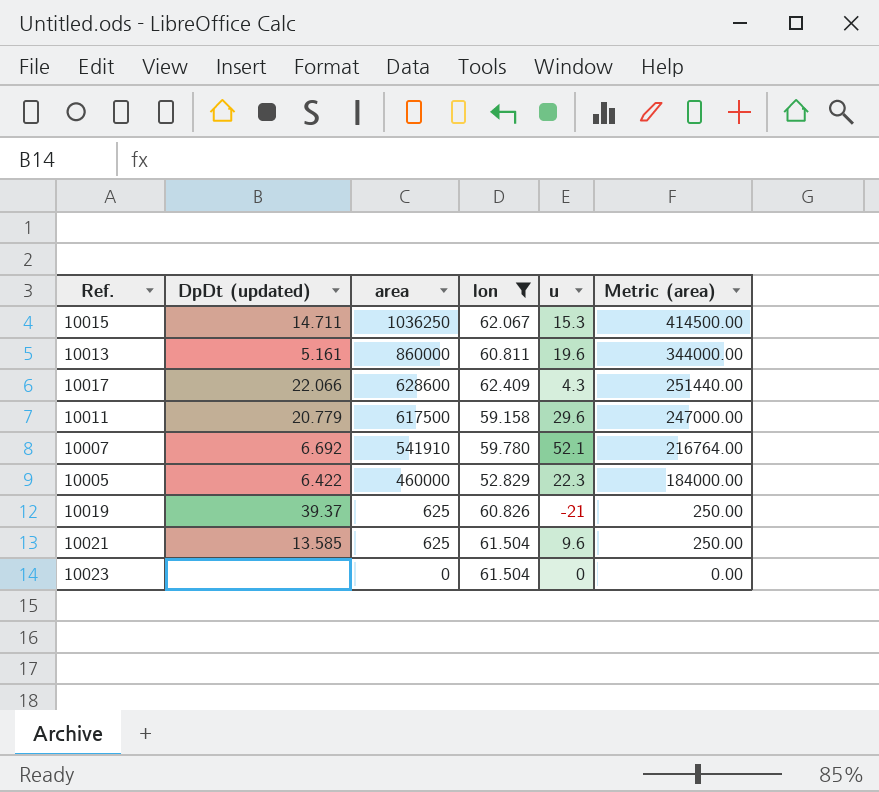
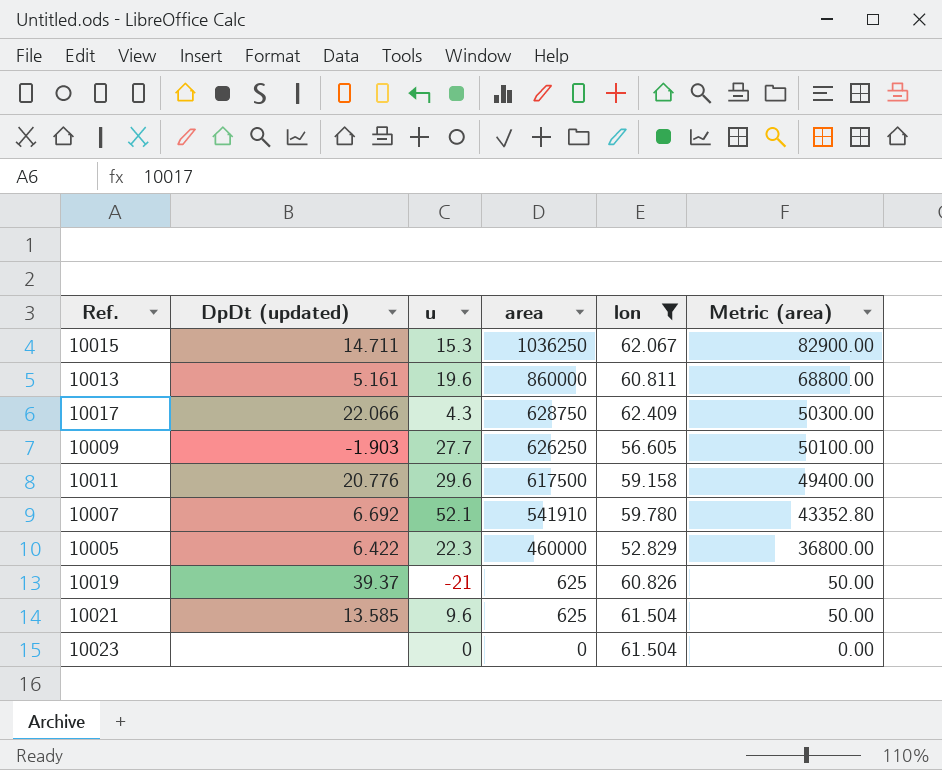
column u | position: 5 -> 3
column Metric (area) | formula: [area] * 0.4 -> [area] * 0.08
10017 | area: 628600 -> 628750
row 10009: none -> -1.903 | 27.7 | 626250 | 56.605 | 50100.00
10011 | DpDt (updated): 20.779 -> 20.776

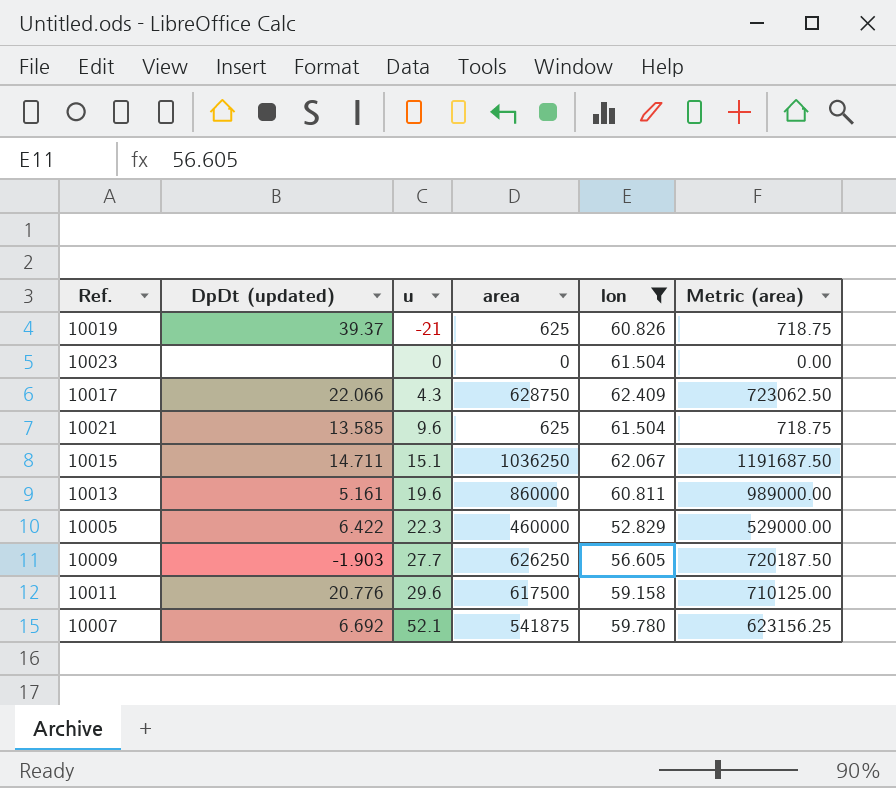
row order: area descending -> u ascending
column Metric (area) | formula: [area] * 0.08 -> [area] * 1.15
10015 | u: 15.3 -> 15.1
10007 | area: 541910 -> 541875

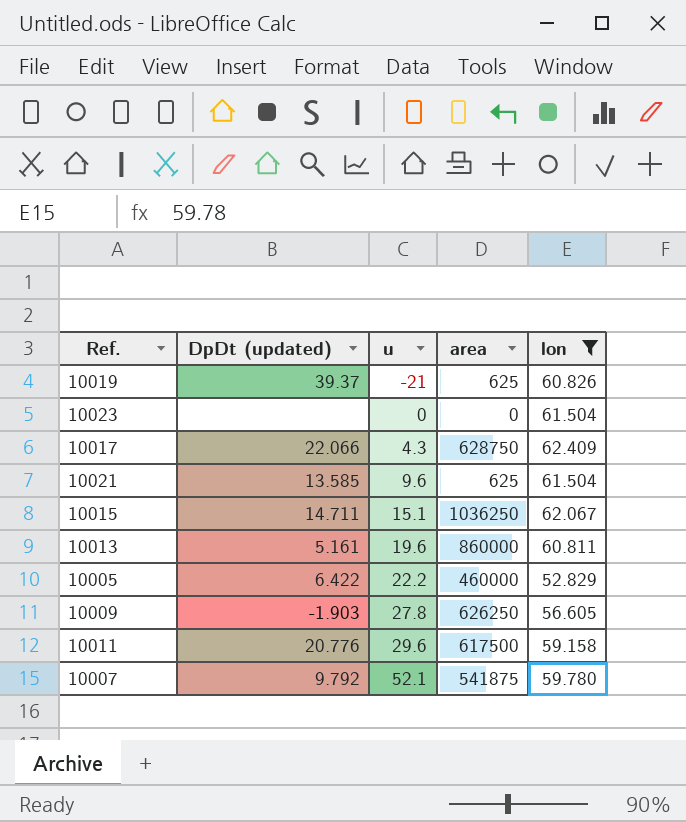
column Metric (area) | formula: [area] * 1.15 -> none
10005 | u: 22.3 -> 22.2
10009 | u: 27.7 -> 27.8
10007 | DpDt (updated): 6.692 -> 9.792

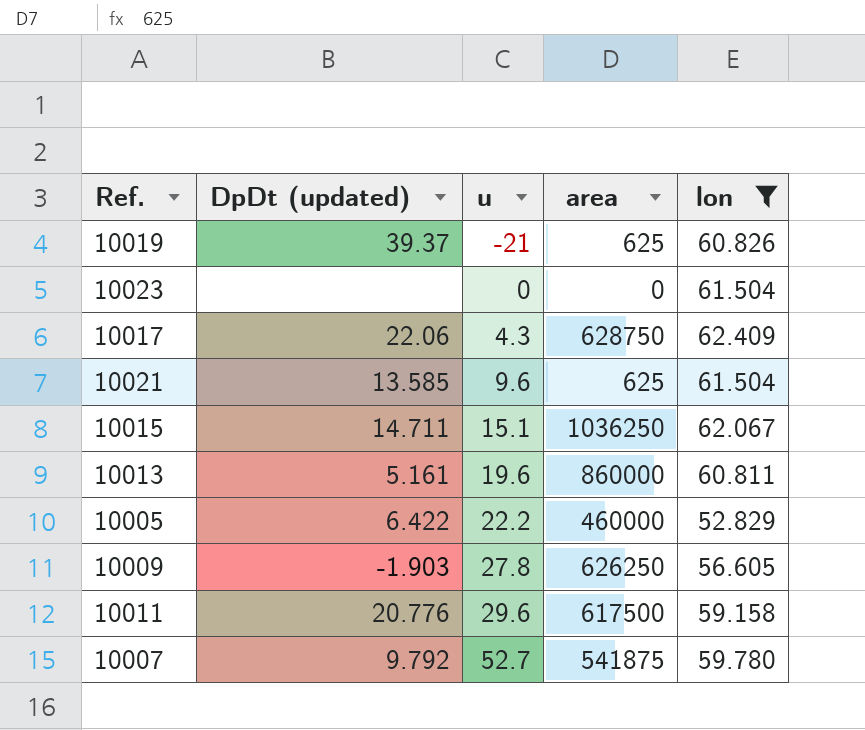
10017 | DpDt (updated): 22.066 -> 22.06
10007 | u: 52.1 -> 52.7

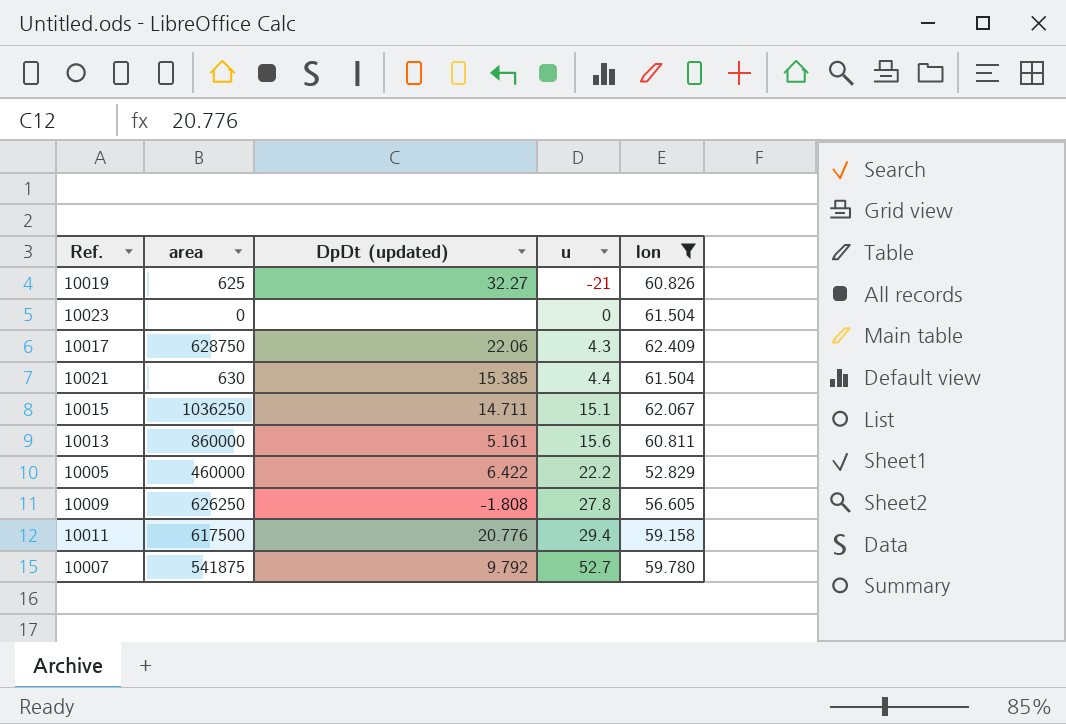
column area | position: 4 -> 2
10019 | DpDt (updated): 39.37 -> 32.27
10021 | area: 625 -> 630
10021 | DpDt (updated): 13.585 -> 15.385
10021 | u: 9.6 -> 4.4
10013 | u: 19.6 -> 15.6
10009 | DpDt (updated): -1.903 -> -1.808
10011 | u: 29.6 -> 29.4

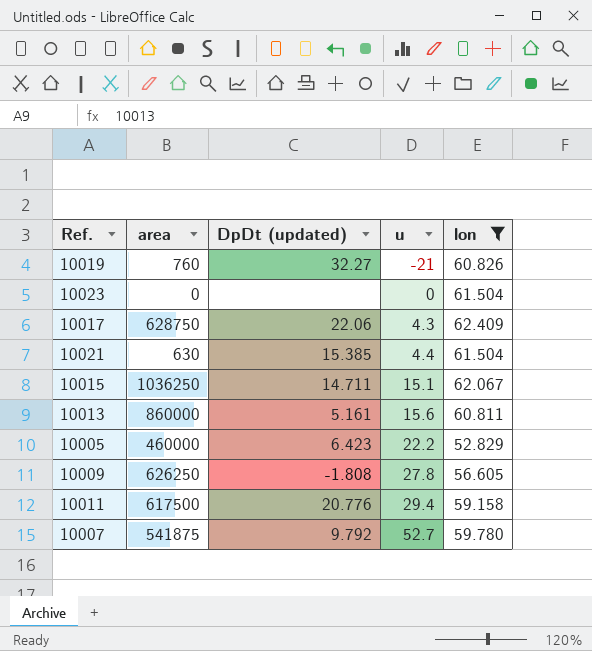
10019 | area: 625 -> 760
10005 | DpDt (updated): 6.422 -> 6.423

